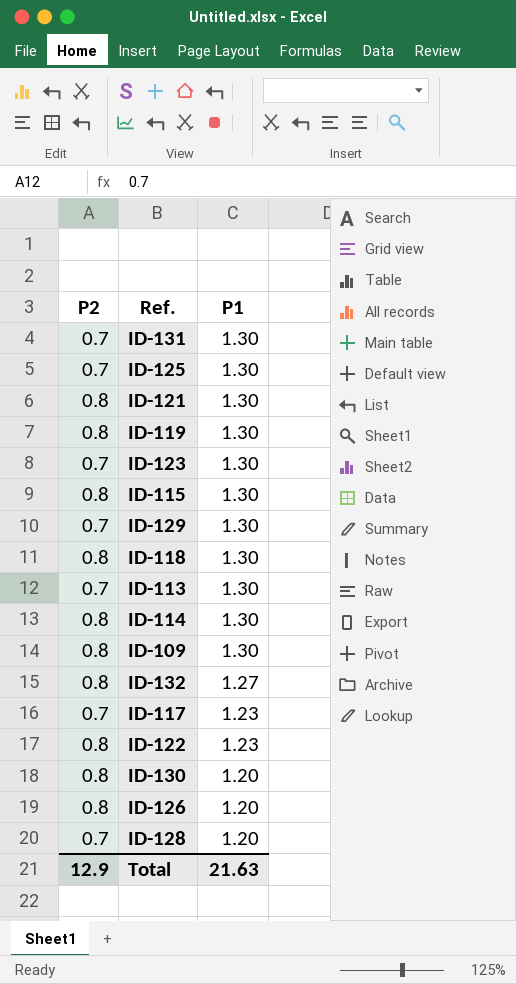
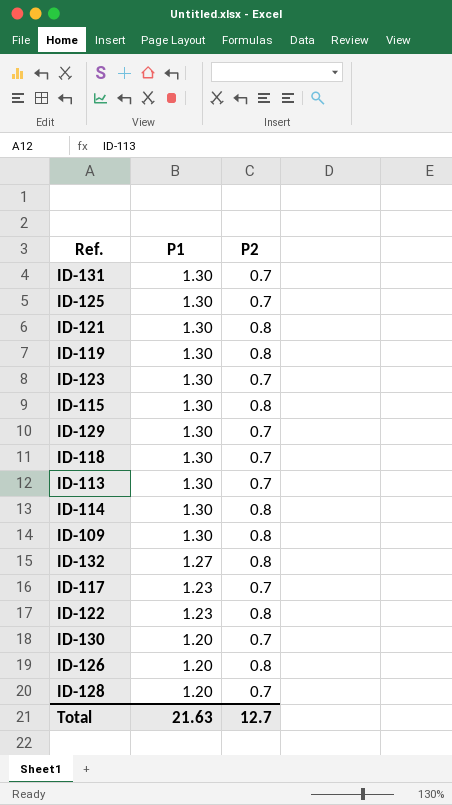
column P2 | position: 1 -> 3
ID-118 | P2: 0.8 -> 0.7
ID-130 | P2: 0.8 -> 0.7
Total | P2: 12.9 -> 12.7

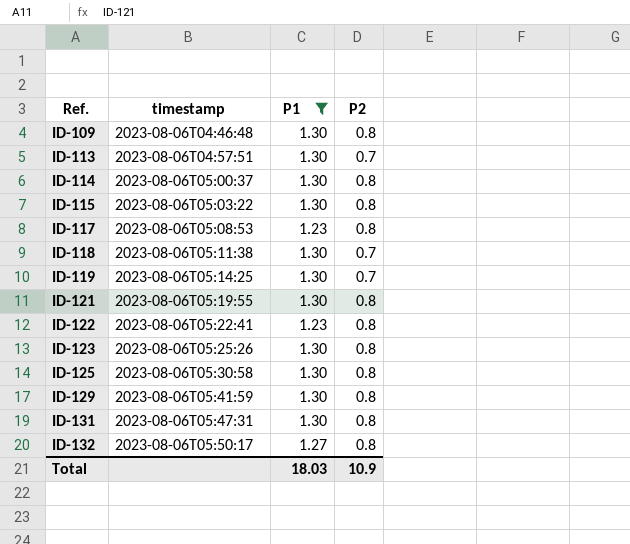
filter: none -> P1 != 1.20
row order: P1 descending -> Ref. ascending
column timestamp | position: none -> 2
ID-117 | P2: 0.7 -> 0.8
ID-119 | P2: 0.8 -> 0.7
ID-123 | P2: 0.7 -> 0.8
ID-125 | P2: 0.7 -> 0.8
ID-129 | P2: 0.7 -> 0.8
ID-131 | P2: 0.7 -> 0.8
Total | P1: 21.63 -> 18.03
Total | P2: 12.7 -> 10.9

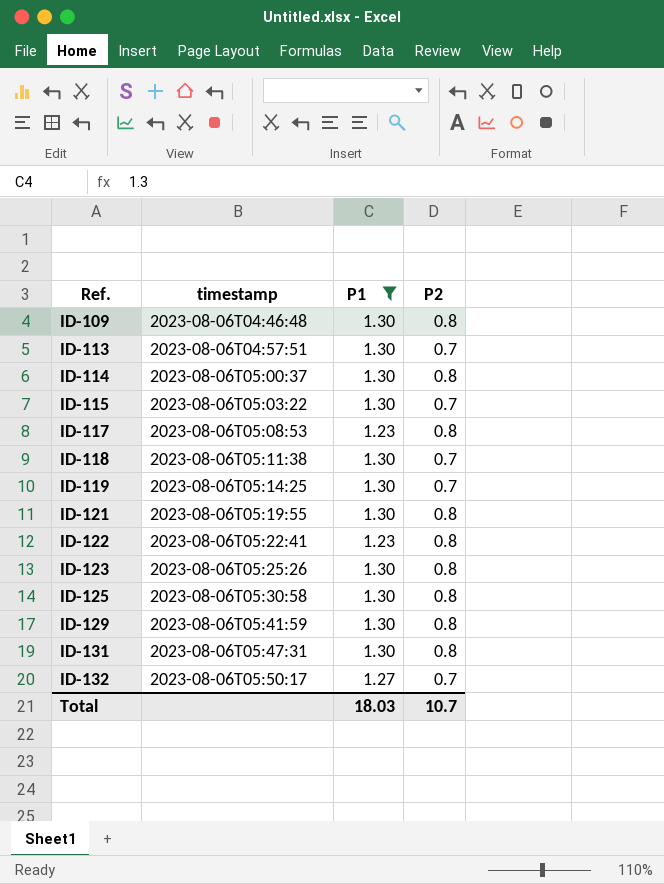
ID-115 | P2: 0.8 -> 0.7
ID-132 | P2: 0.8 -> 0.7
Total | P2: 10.9 -> 10.7

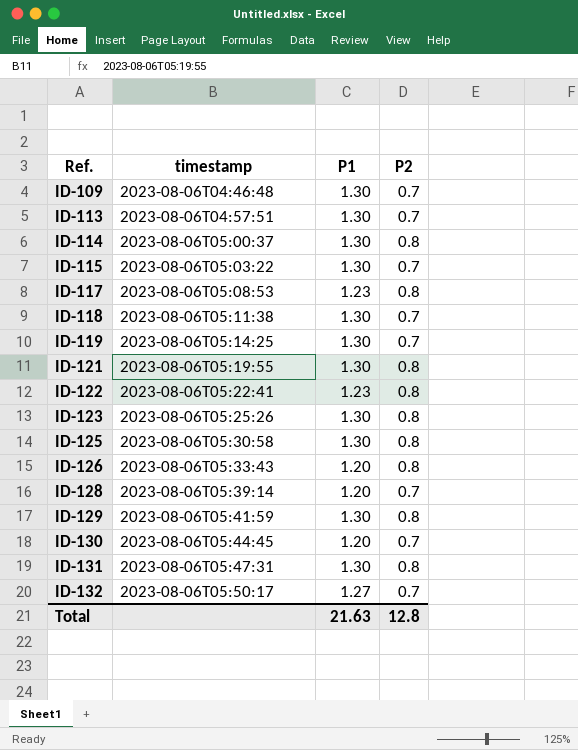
filter: P1 != 1.20 -> none
ID-109 | P2: 0.8 -> 0.7
Total | P1: 18.03 -> 21.63
Total | P2: 10.7 -> 12.8

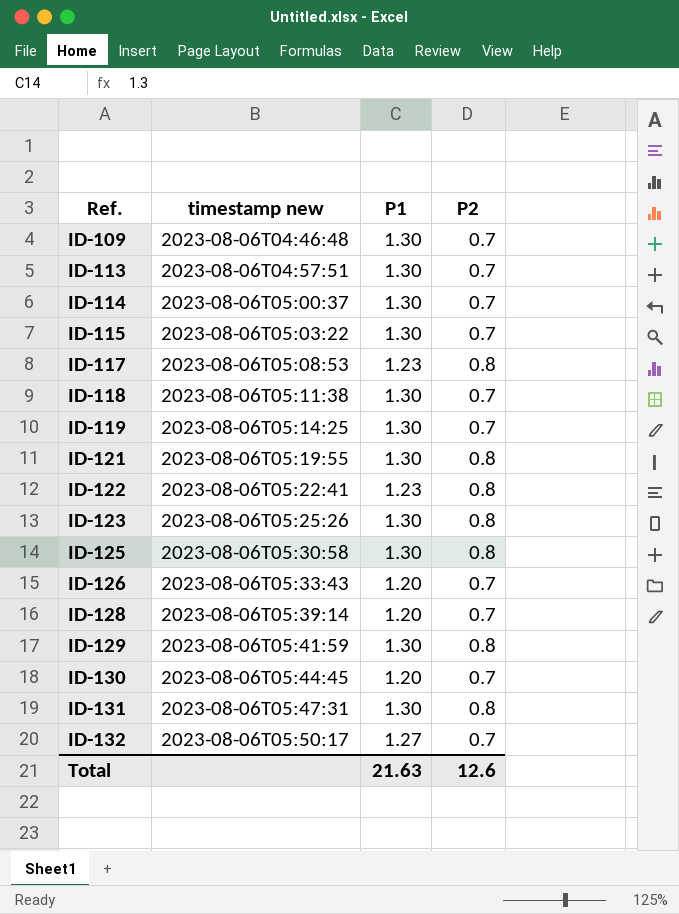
column name: timestamp -> timestamp new
ID-114 | P2: 0.8 -> 0.7
ID-126 | P2: 0.8 -> 0.7
Total | P2: 12.8 -> 12.6

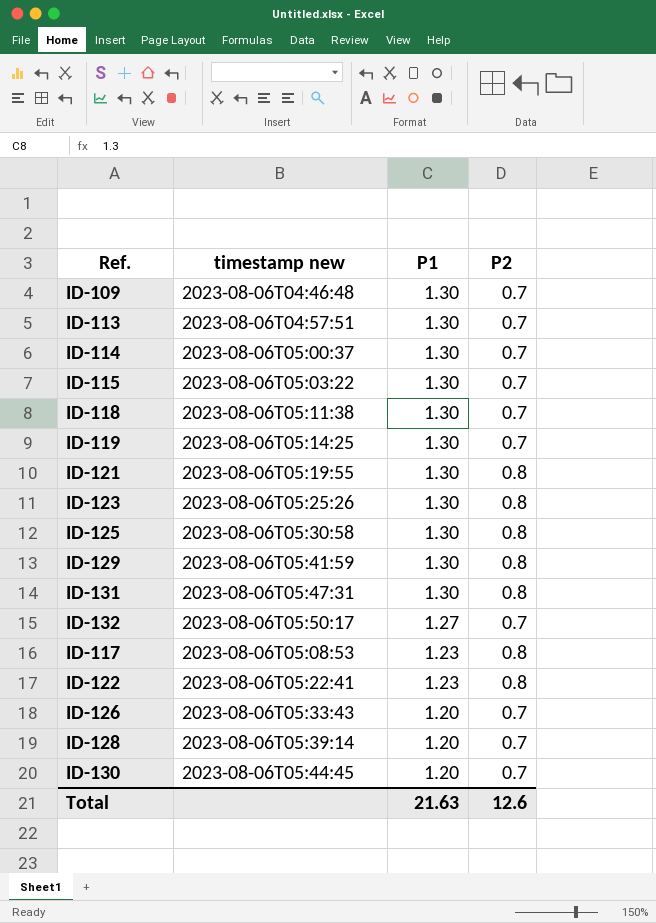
row order: Ref. ascending -> P1 descending

